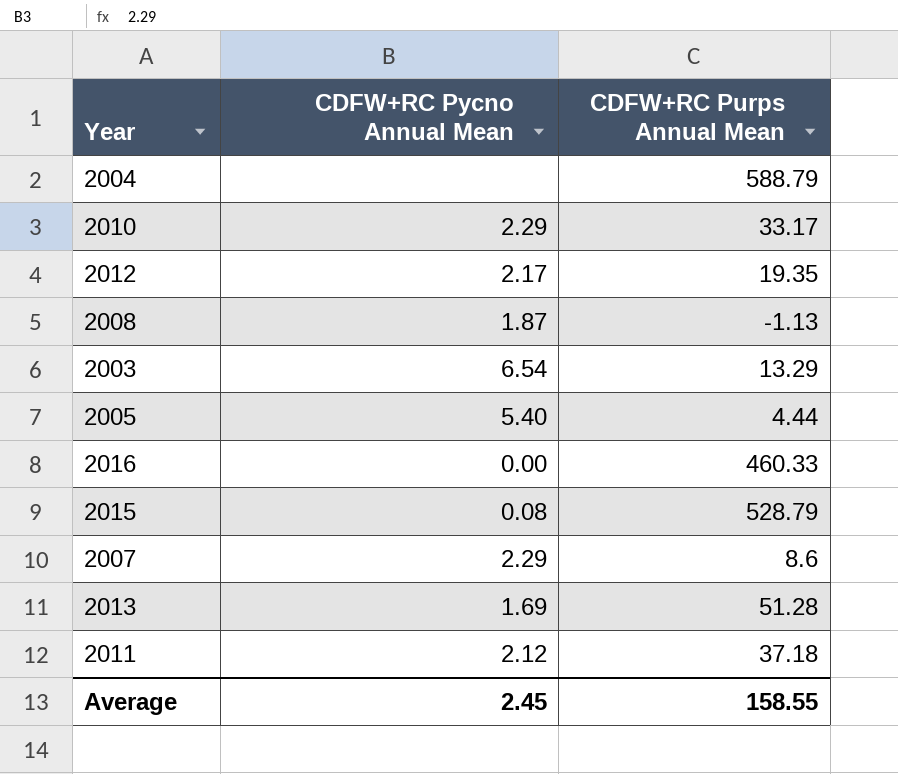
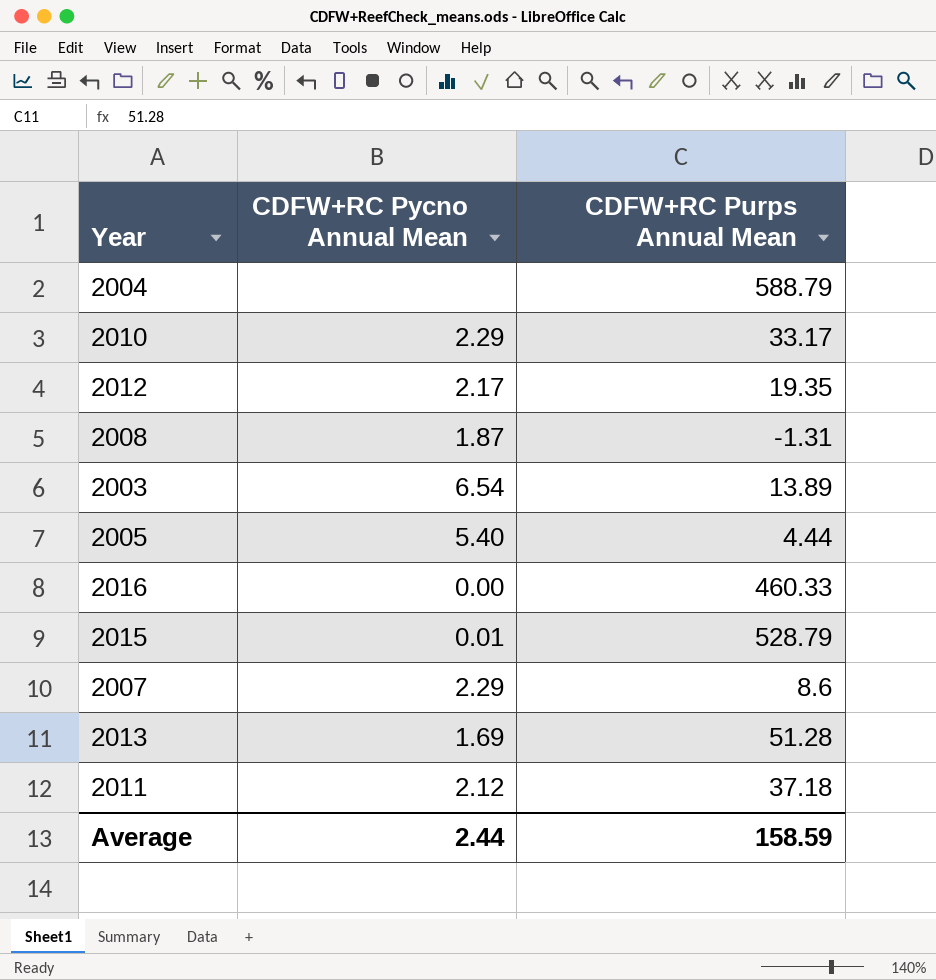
2008 | CDFW+RC Purps Annual Mean: -1.13 -> -1.31
2003 | CDFW+RC Purps Annual Mean: 13.29 -> 13.89
2015 | CDFW+RC Pycno Annual Mean: 0.08 -> 0.01
Average | CDFW+RC Pycno Annual Mean: 2.45 -> 2.44
Average | CDFW+RC Purps Annual Mean: 158.55 -> 158.59

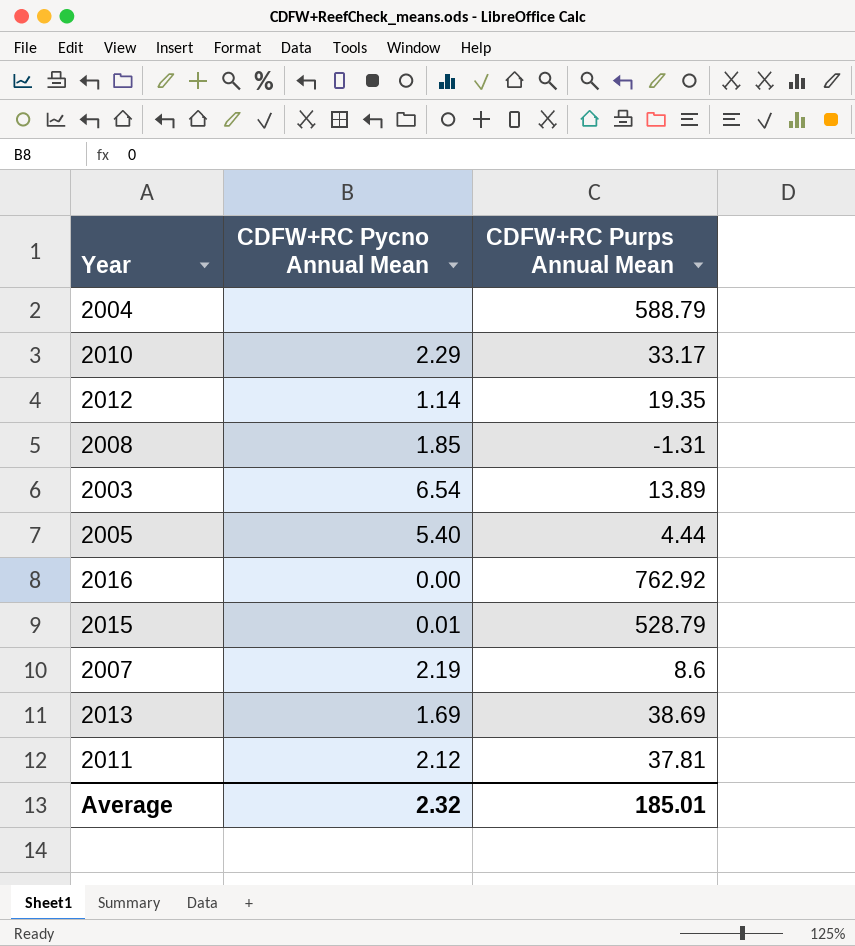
2012 | CDFW+RC Pycno Annual Mean: 2.17 -> 1.14
2008 | CDFW+RC Pycno Annual Mean: 1.87 -> 1.85
2016 | CDFW+RC Purps Annual Mean: 460.33 -> 762.92
2007 | CDFW+RC Pycno Annual Mean: 2.29 -> 2.19
2013 | CDFW+RC Purps Annual Mean: 51.28 -> 38.69
2011 | CDFW+RC Purps Annual Mean: 37.18 -> 37.81
Average | CDFW+RC Pycno Annual Mean: 2.44 -> 2.32
Average | CDFW+RC Purps Annual Mean: 158.59 -> 185.01

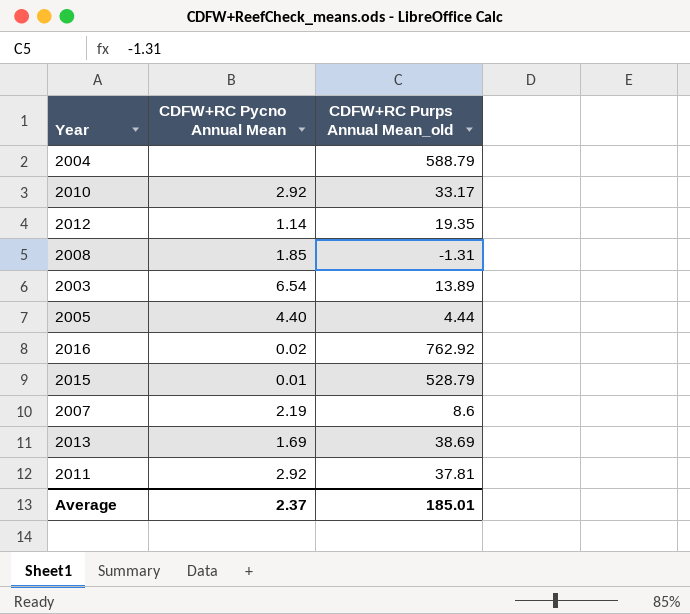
column name: CDFW+RC Purps Annual Mean -> CDFW+RC Purps Annual Mean_old
2010 | CDFW+RC Pycno Annual Mean: 2.29 -> 2.92
2005 | CDFW+RC Pycno Annual Mean: 5.40 -> 4.40
2016 | CDFW+RC Pycno Annual Mean: 0.00 -> 0.02
2011 | CDFW+RC Pycno Annual Mean: 2.12 -> 2.92
Average | CDFW+RC Pycno Annual Mean: 2.32 -> 2.37

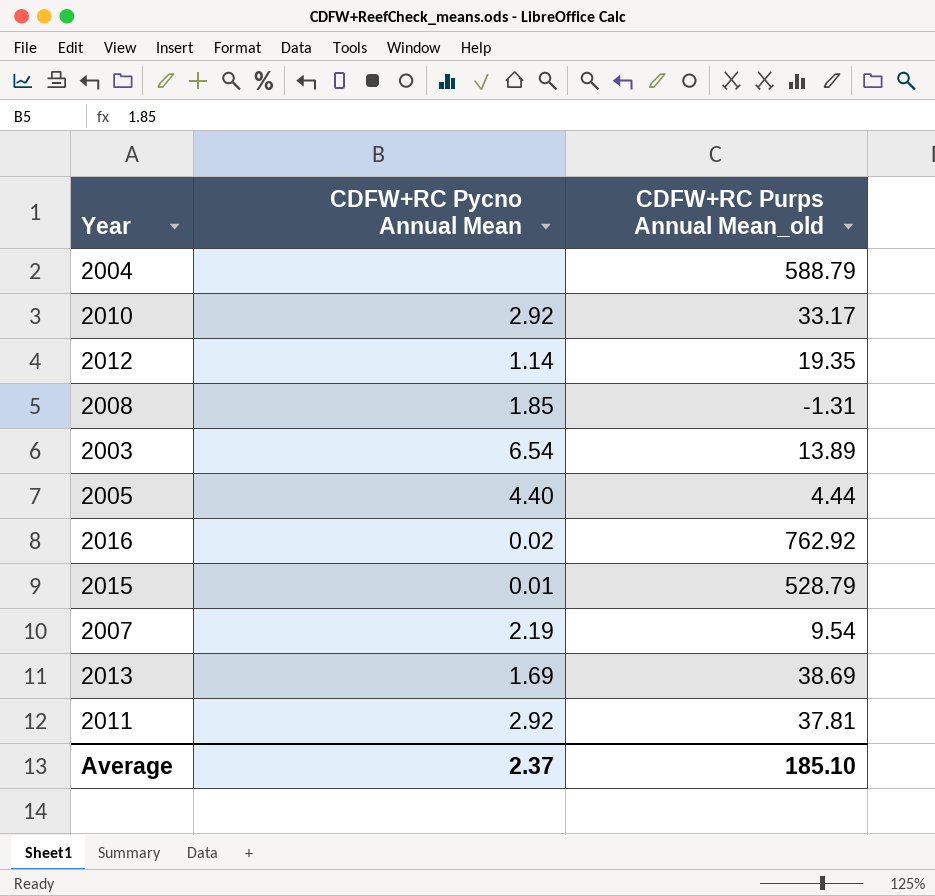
2007 | CDFW+RC Purps Annual Mean_old: 8.6 -> 9.54
Average | CDFW+RC Purps Annual Mean_old: 185.01 -> 185.10

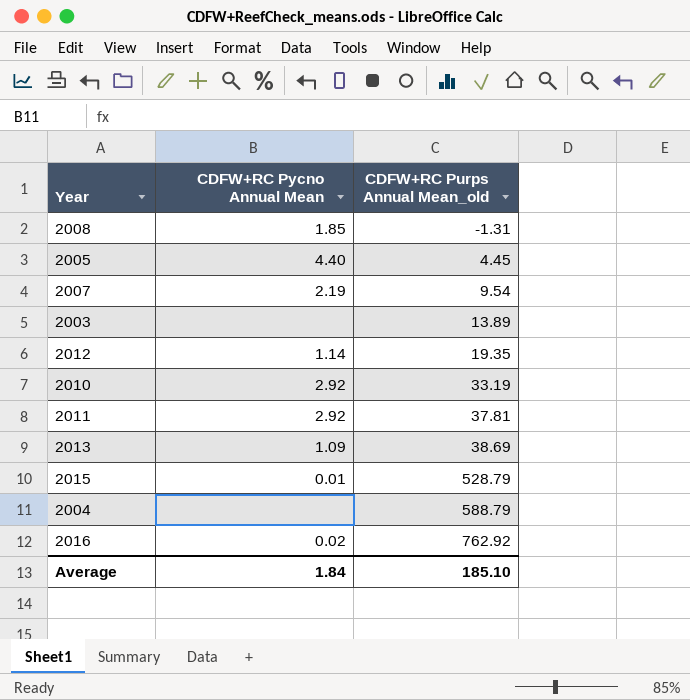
row order: none -> CDFW+RC Purps Annual Mean_old ascending
2005 | CDFW+RC Purps Annual Mean_old: 4.44 -> 4.45
2003 | CDFW+RC Pycno Annual Mean: 6.54 -> none
2010 | CDFW+RC Purps Annual Mean_old: 33.17 -> 33.19
2013 | CDFW+RC Pycno Annual Mean: 1.69 -> 1.09
Average | CDFW+RC Pycno Annual Mean: 2.37 -> 1.84

